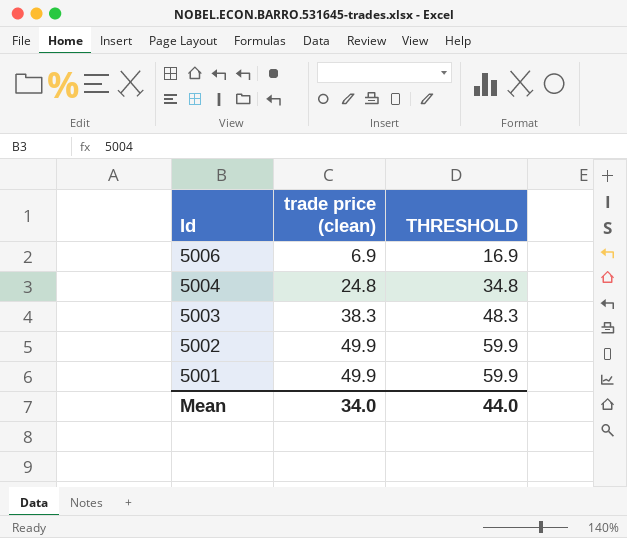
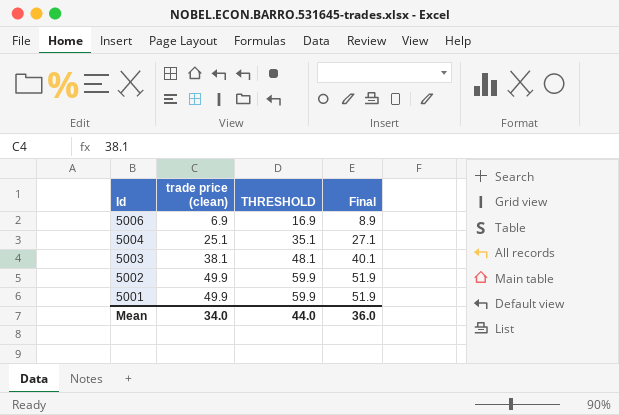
column Final | formula: none -> [trade price (clean)] + 2
5004 | trade price (clean): 24.8 -> 25.1
5004 | THRESHOLD: 34.8 -> 35.1
5003 | trade price (clean): 38.3 -> 38.1
5003 | THRESHOLD: 48.3 -> 48.1

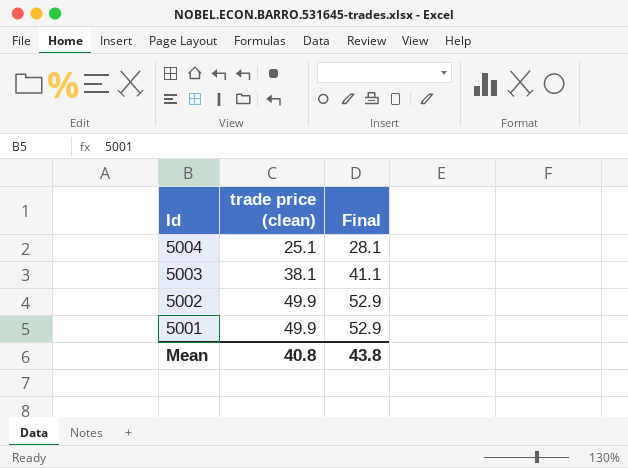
column THRESHOLD | formula: [trade price (clean)] + 10 -> none
column Final | formula: [trade price (clean)] + 2 -> [trade price (clean)] + 3
row 5006: 6.9 | 16.9 | 8.9 -> none
Mean | trade price (clean): 34.0 -> 40.8
Mean | Final: 36.0 -> 43.8

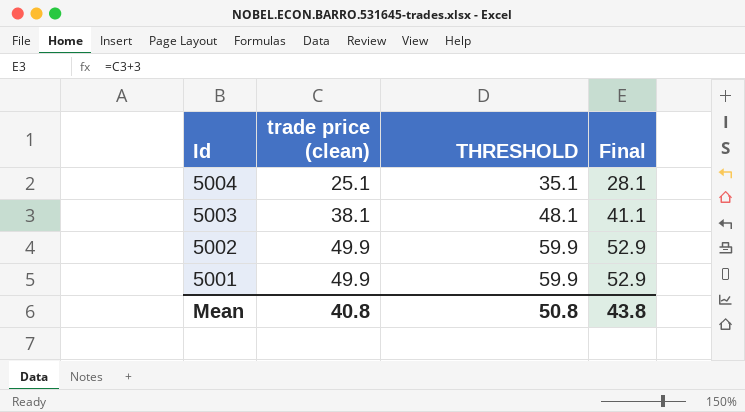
column THRESHOLD | formula: none -> [trade price (clean)] + 10

